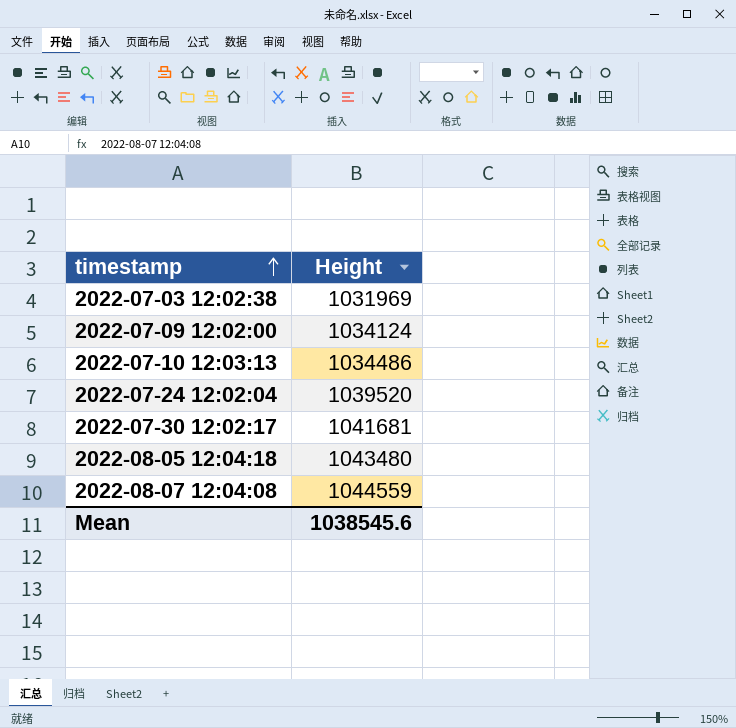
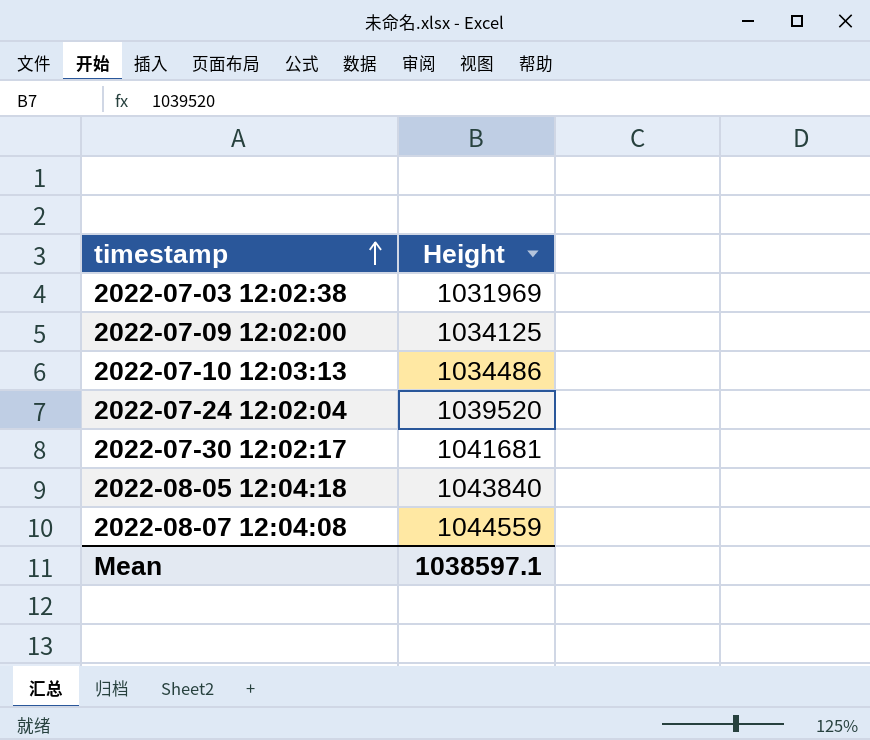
2022-07-09 12:02:00 | Height: 1034124 -> 1034125
2022-08-05 12:04:18 | Height: 1043480 -> 1043840
Mean | Height: 1038545.6 -> 1038597.1

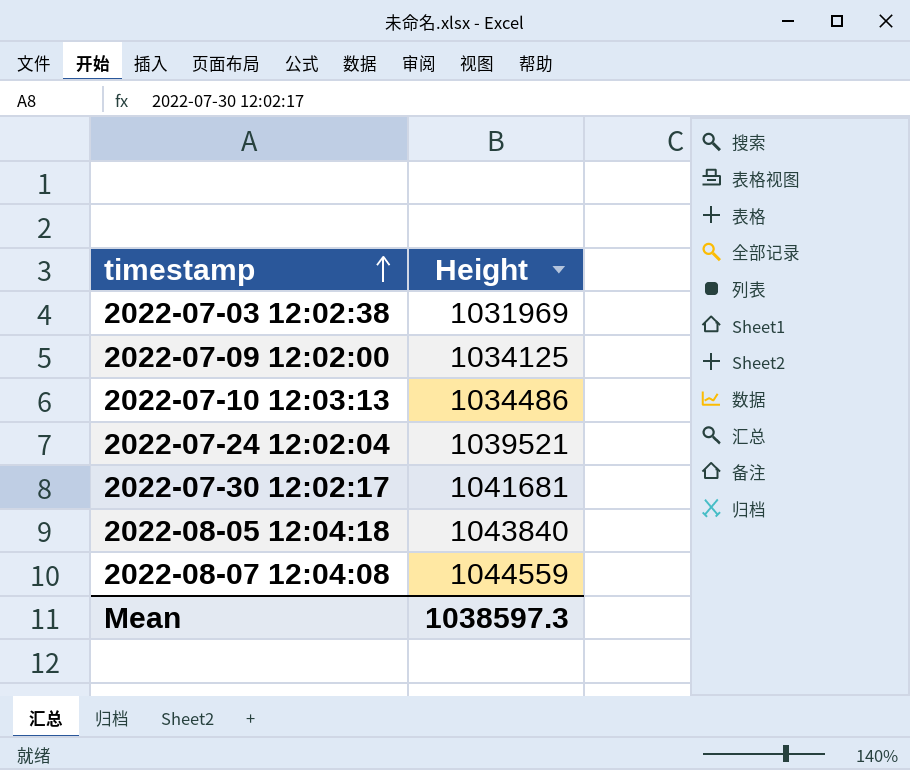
2022-07-24 12:02:04 | Height: 1039520 -> 1039521
Mean | Height: 1038597.1 -> 1038597.3

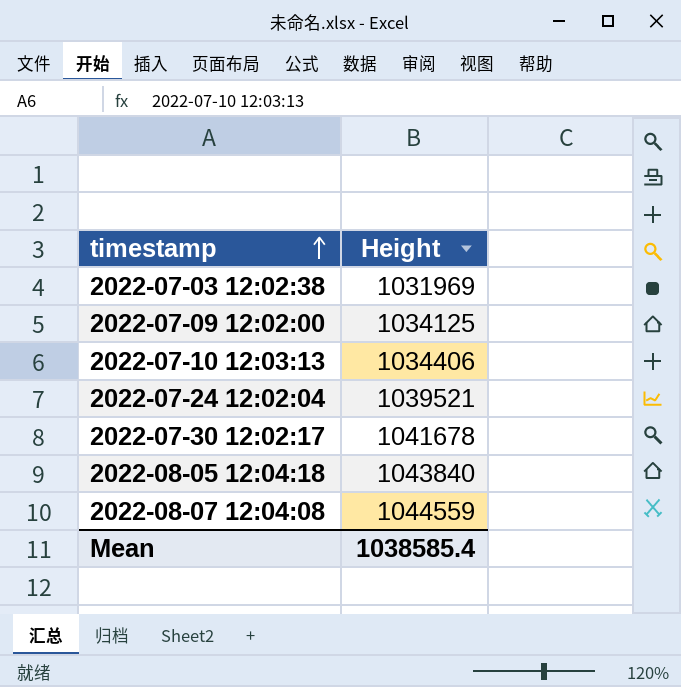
2022-07-10 12:03:13 | Height: 1034486 -> 1034406
2022-07-30 12:02:17 | Height: 1041681 -> 1041678
Mean | Height: 1038597.3 -> 1038585.4

